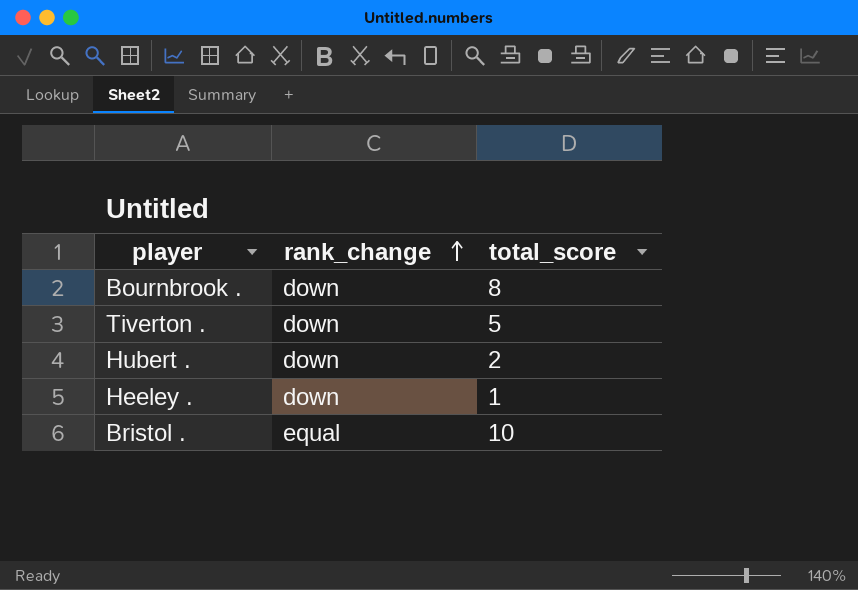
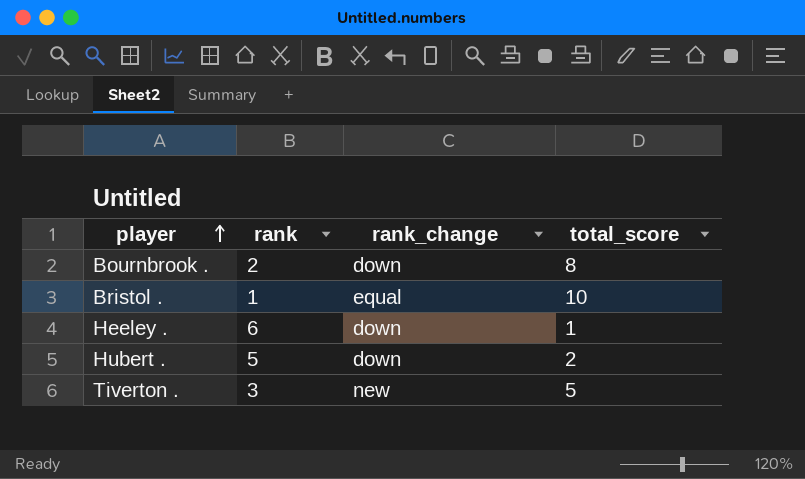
row order: rank_change ascending -> player ascending
column rank | position: none -> 2
Tiverton . | rank_change: down -> new

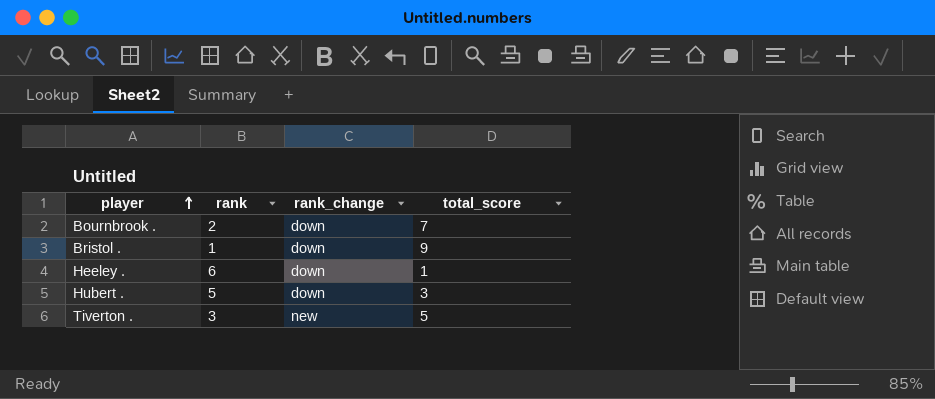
Bournbrook . | total_score: 8 -> 7
Bristol . | rank_change: equal -> down
Bristol . | total_score: 10 -> 9
Hubert . | total_score: 2 -> 3

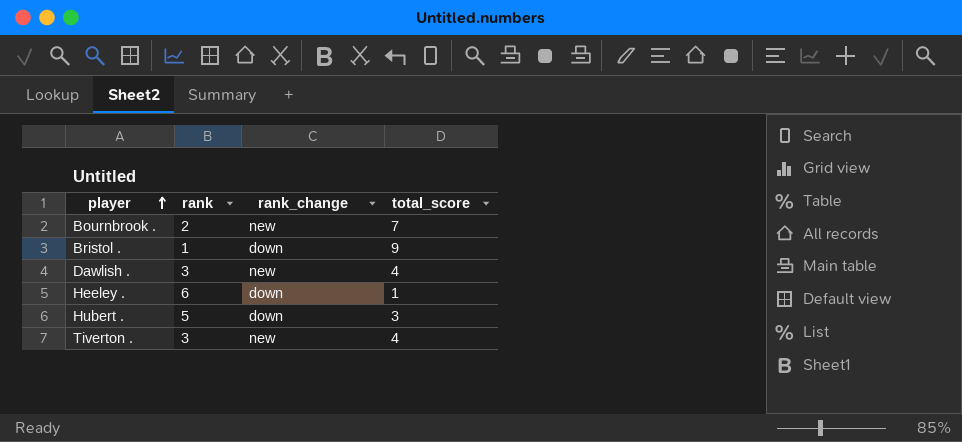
Bournbrook . | rank_change: down -> new
row Dawlish .: none -> 3 | new | 4
Tiverton . | total_score: 5 -> 4

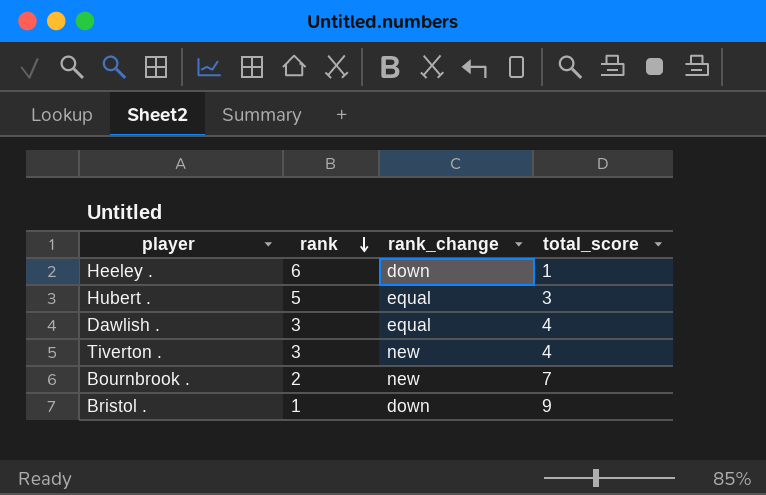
row order: player ascending -> rank descending
Hubert . | rank_change: down -> equal
Dawlish . | rank_change: new -> equal

